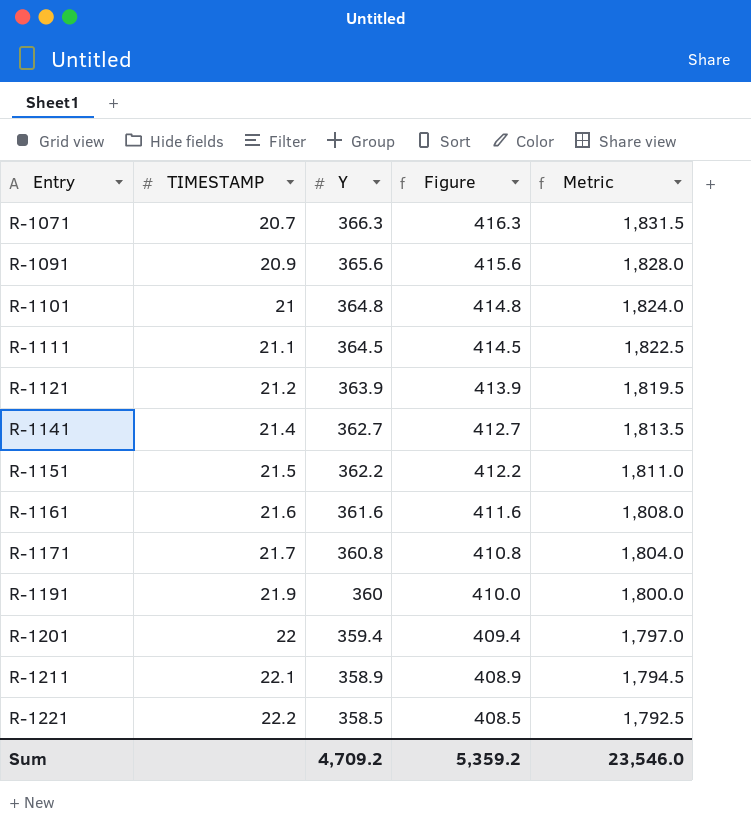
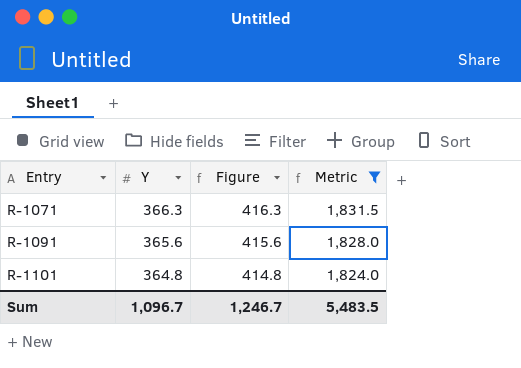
filter: none -> Metric >= 1,824.0
column TIMESTAMP | position: 2 -> none
Sum | Y: 4,709.2 -> 1,096.7
Sum | Figure: 5,359.2 -> 1,246.7
Sum | Metric: 23,546.0 -> 5,483.5

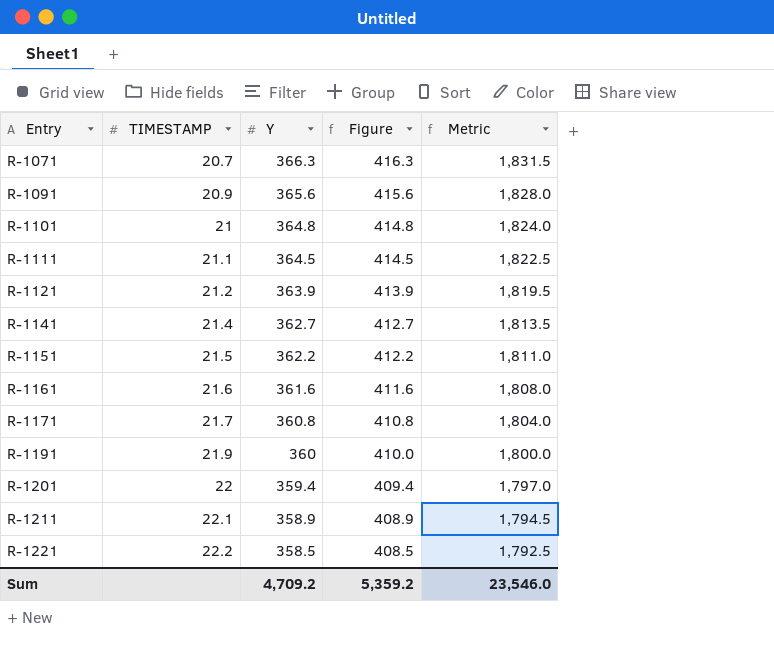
filter: Metric >= 1,824.0 -> none
column TIMESTAMP | position: none -> 2
Sum | Y: 1,096.7 -> 4,709.2
Sum | Figure: 1,246.7 -> 5,359.2
Sum | Metric: 5,483.5 -> 23,546.0

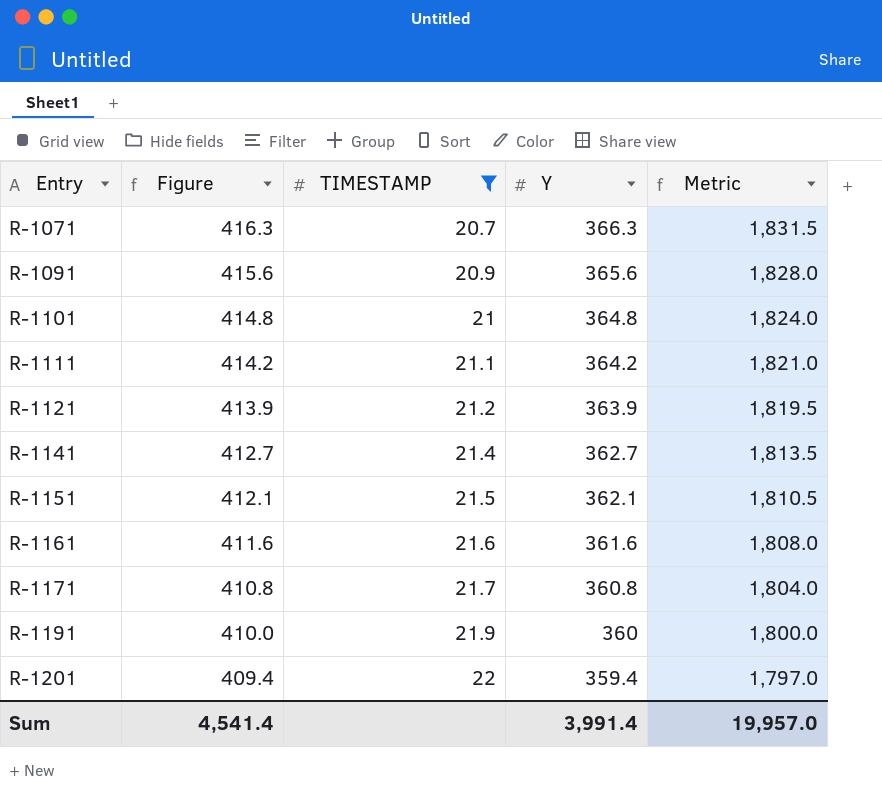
filter: none -> TIMESTAMP <= 22
column Figure | position: 4 -> 2
R-1111 | Figure: 414.5 -> 414.2
R-1111 | Y: 364.5 -> 364.2
R-1111 | Metric: 1,822.5 -> 1,821.0
R-1151 | Figure: 412.2 -> 412.1
R-1151 | Y: 362.2 -> 362.1
R-1151 | Metric: 1,811.0 -> 1,810.5
Sum | Figure: 5,359.2 -> 4,541.4
Sum | Y: 4,709.2 -> 3,991.4
Sum | Metric: 23,546.0 -> 19,957.0

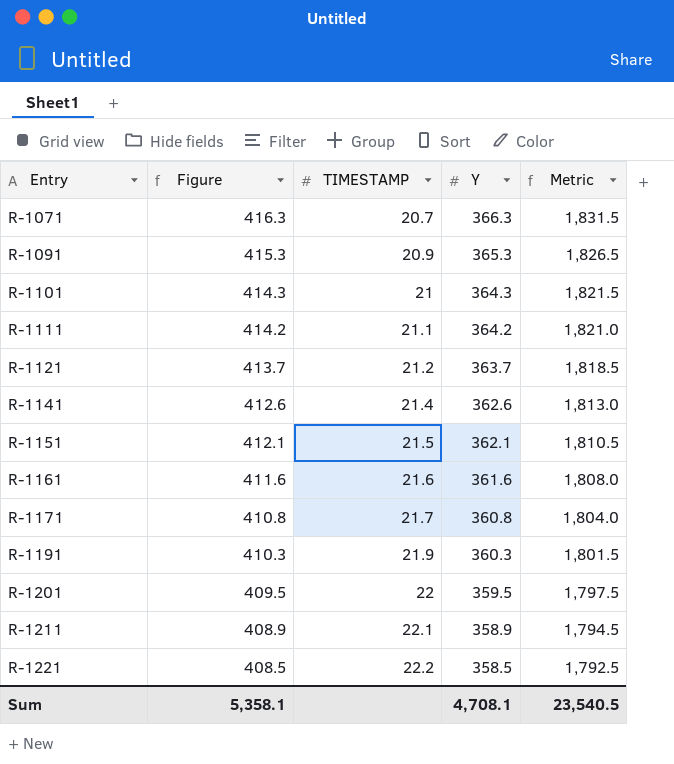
filter: TIMESTAMP <= 22 -> none
R-1091 | Figure: 415.6 -> 415.3
R-1091 | Y: 365.6 -> 365.3
R-1091 | Metric: 1,828.0 -> 1,826.5
R-1101 | Figure: 414.8 -> 414.3
R-1101 | Y: 364.8 -> 364.3
R-1101 | Metric: 1,824.0 -> 1,821.5
R-1121 | Figure: 413.9 -> 413.7
R-1121 | Y: 363.9 -> 363.7
R-1121 | Metric: 1,819.5 -> 1,818.5
R-1141 | Figure: 412.7 -> 412.6
R-1141 | Y: 362.7 -> 362.6
R-1141 | Metric: 1,813.5 -> 1,813.0
R-1191 | Figure: 410.0 -> 410.3
R-1191 | Y: 360 -> 360.3
R-1191 | Metric: 1,800.0 -> 1,801.5
R-1201 | Figure: 409.4 -> 409.5
R-1201 | Y: 359.4 -> 359.5
R-1201 | Metric: 1,797.0 -> 1,797.5
Sum | Figure: 4,541.4 -> 5,358.1
Sum | Y: 3,991.4 -> 4,708.1
Sum | Metric: 19,957.0 -> 23,540.5

